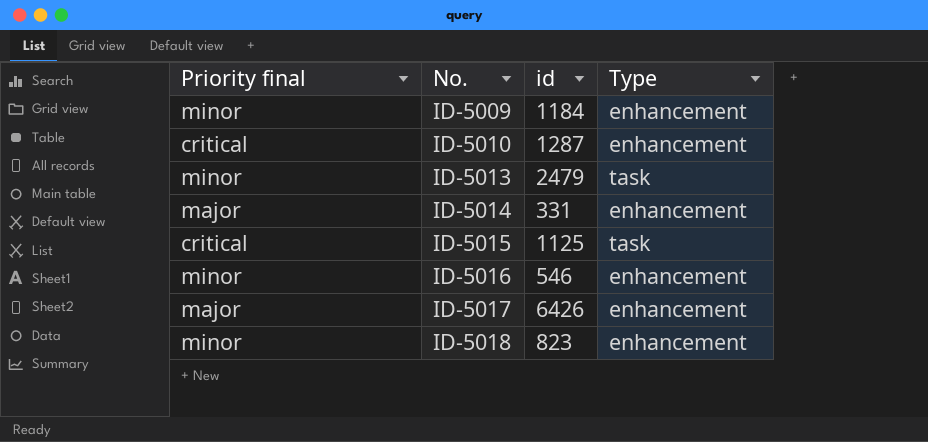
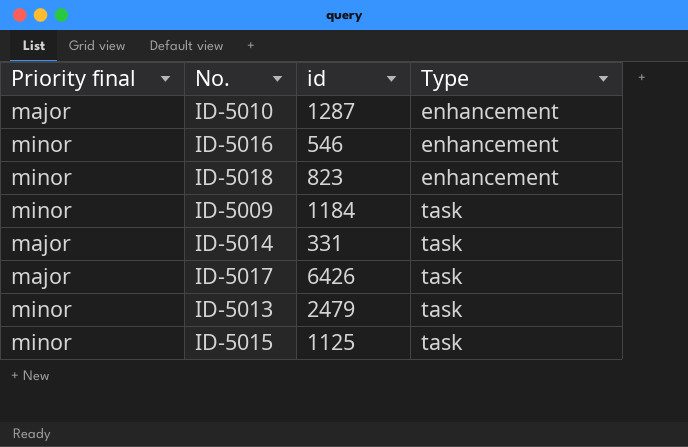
row order: No. ascending -> Type ascending
ID-5010 | Priority final: critical -> major
ID-5009 | Type: enhancement -> task
ID-5014 | Type: enhancement -> task
ID-5017 | Type: enhancement -> task
ID-5015 | Priority final: critical -> minor

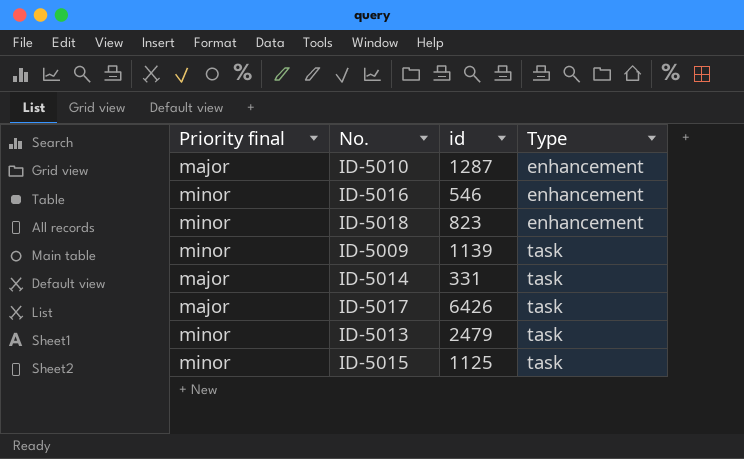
ID-5009 | id: 1184 -> 1139

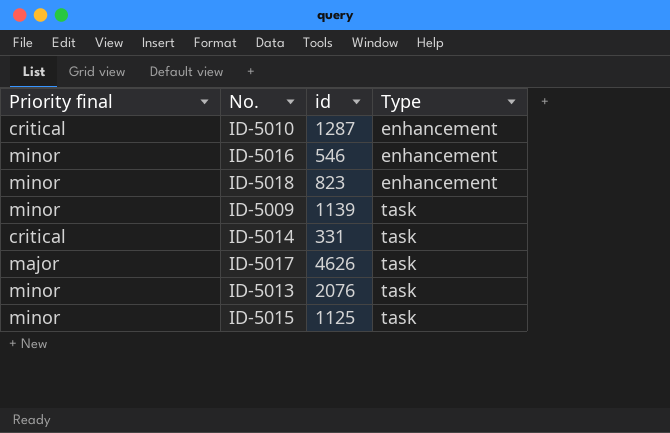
ID-5010 | Priority final: major -> critical
ID-5014 | Priority final: major -> critical
ID-5017 | id: 6426 -> 4626
ID-5013 | id: 2479 -> 2076

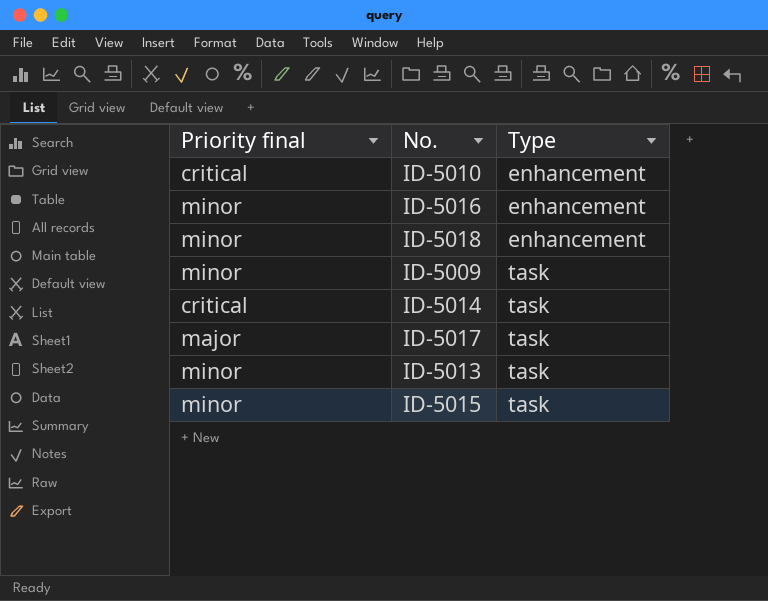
column id | position: 3 -> none

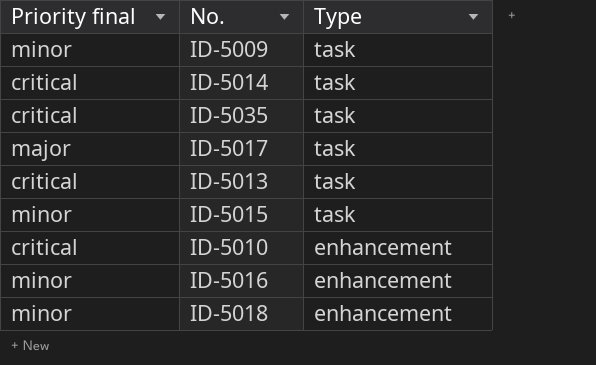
row order: Type ascending -> Type descending
row ID-5035: none -> critical | task
ID-5013 | Priority final: minor -> critical

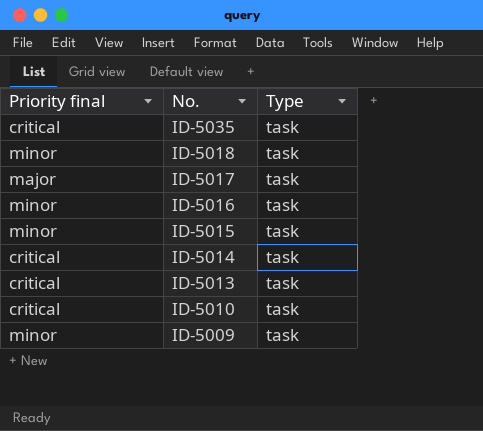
row order: Type descending -> No. descending
ID-5018 | Type: enhancement -> task
ID-5016 | Type: enhancement -> task
ID-5010 | Type: enhancement -> task

